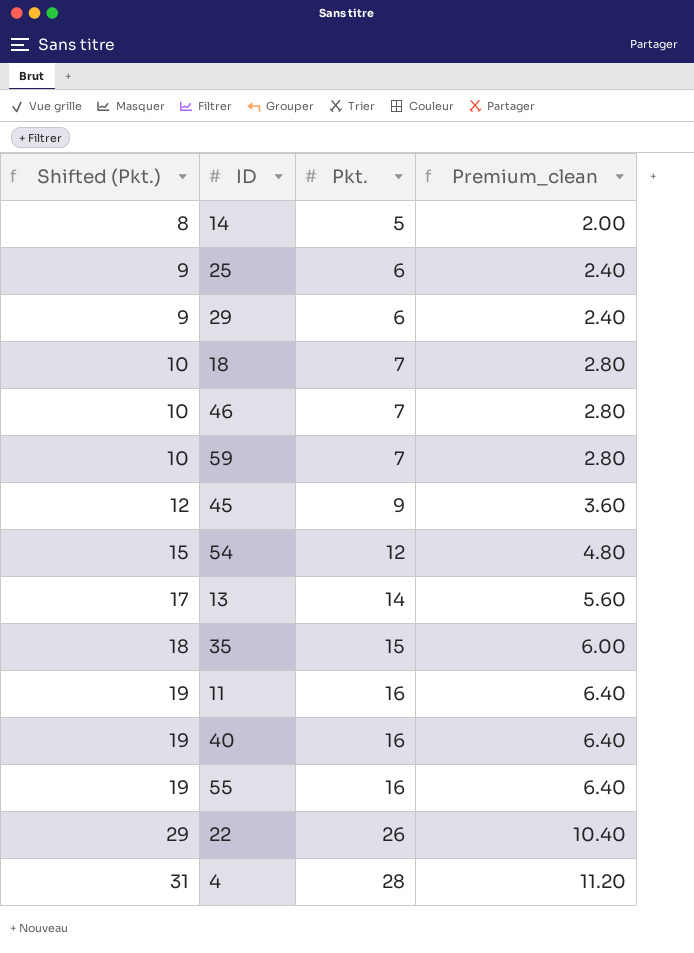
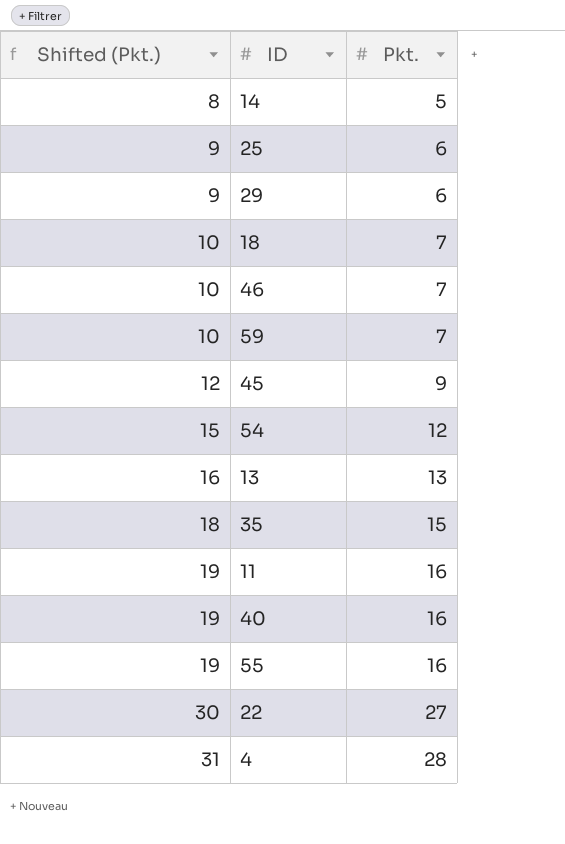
column Premium_clean | formula: [Pkt.] * 0.4 -> none
13 | Shifted (Pkt.): 17 -> 16
13 | Pkt.: 14 -> 13
22 | Shifted (Pkt.): 29 -> 30
22 | Pkt.: 26 -> 27

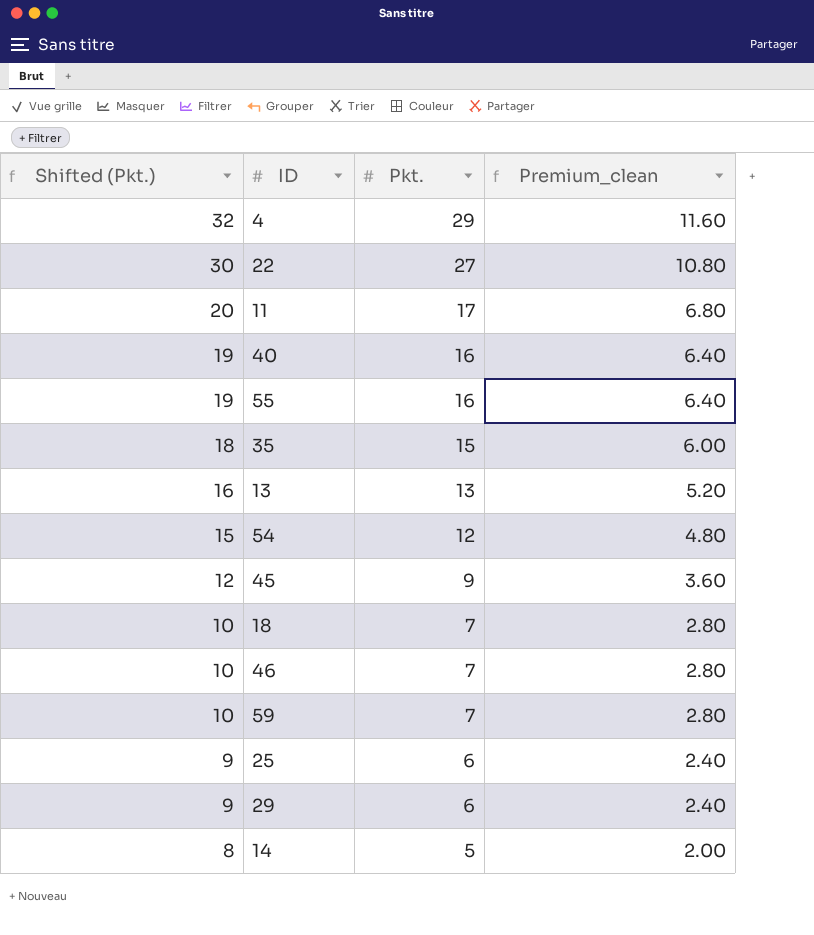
row order: Shifted (Pkt.) ascending -> Shifted (Pkt.) descending
column Premium_clean | formula: none -> [Pkt.] * 0.4
4 | Shifted (Pkt.): 31 -> 32
4 | Pkt.: 28 -> 29
11 | Shifted (Pkt.): 19 -> 20
11 | Pkt.: 16 -> 17

